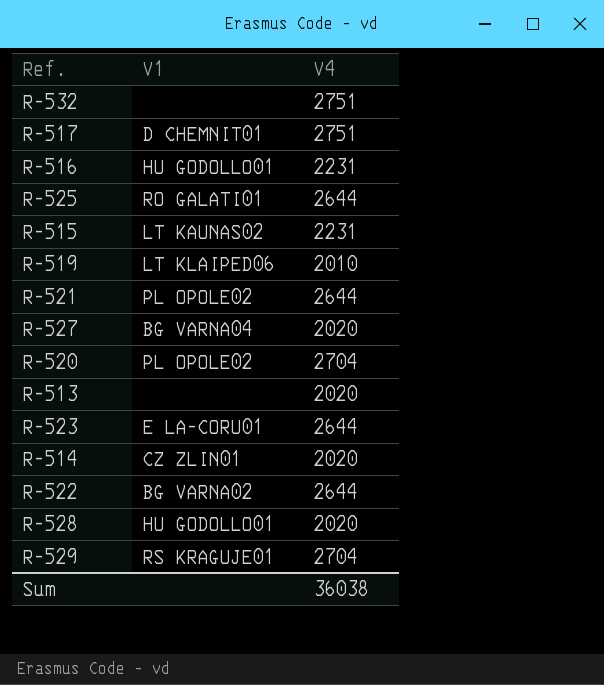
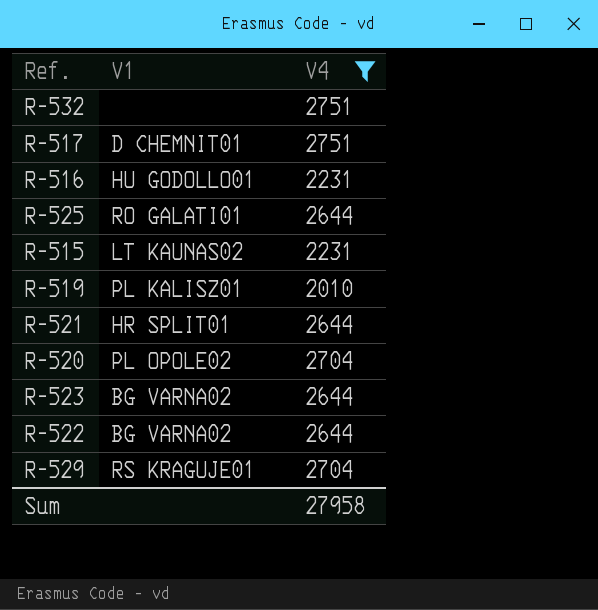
filter: none -> V4 != 2020
R-519 | V1: LT KLAIPED06 -> PL KALISZ01
R-521 | V1: PL OPOLE02 -> HR SPLIT01
R-523 | V1: E LA-CORU01 -> BG VARNA02
Sum | V4: 36038 -> 27958

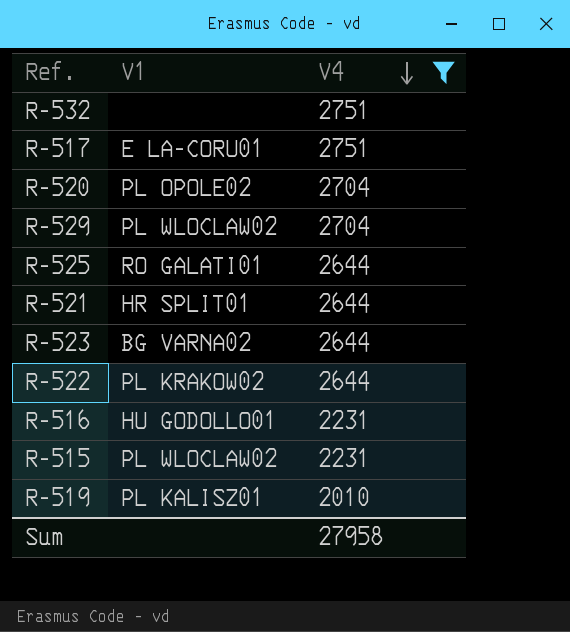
row order: none -> V4 descending
R-517 | V1: D CHEMNIT01 -> E LA-CORU01
R-529 | V1: RS KRAGUJE01 -> PL WLOCLAW02
R-522 | V1: BG VARNA02 -> PL KRAKOW02
R-515 | V1: LT KAUNAS02 -> PL WLOCLAW02

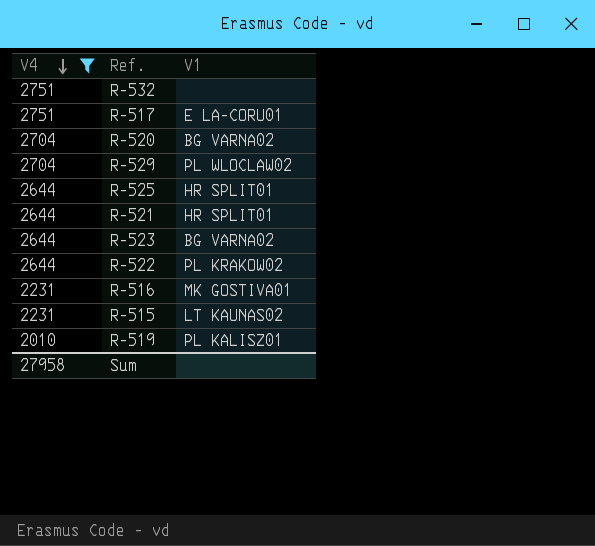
column V4 | position: 3 -> 1
R-520 | V1: PL OPOLE02 -> BG VARNA02
R-525 | V1: RO GALATI01 -> HR SPLIT01
R-516 | V1: HU GODOLLO01 -> MK GOSTIVA01
R-515 | V1: PL WLOCLAW02 -> LT KAUNAS02

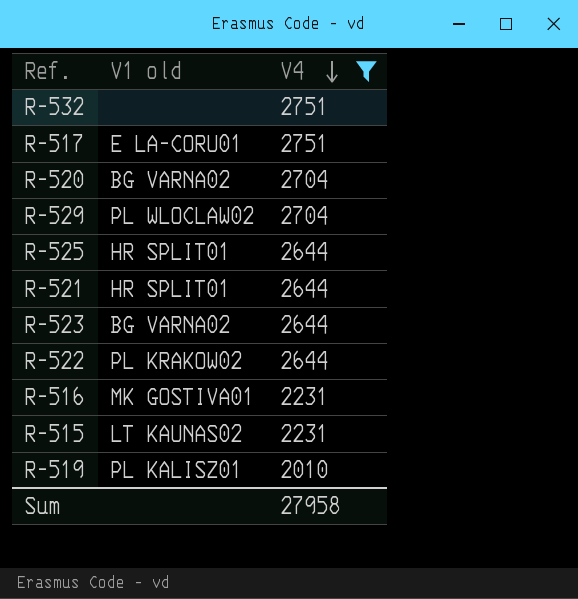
column name: V1 -> V1 old
column V4 | position: 1 -> 3

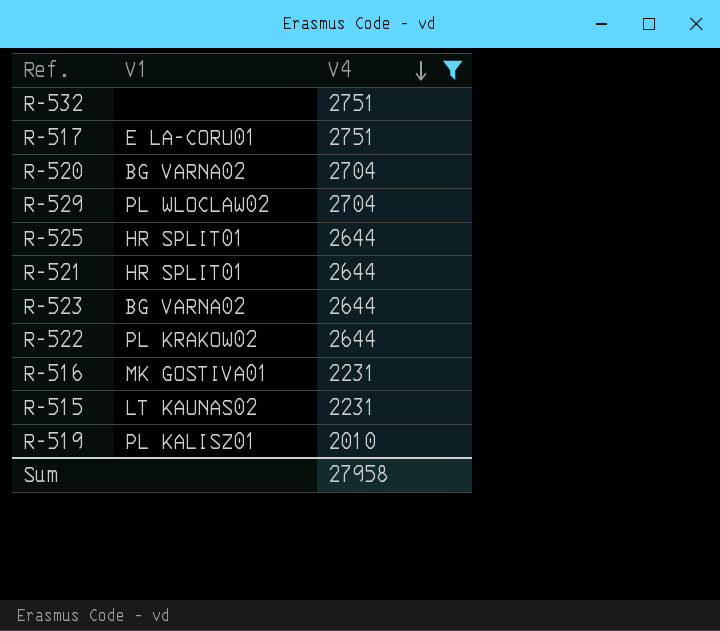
column name: V1 old -> V1

